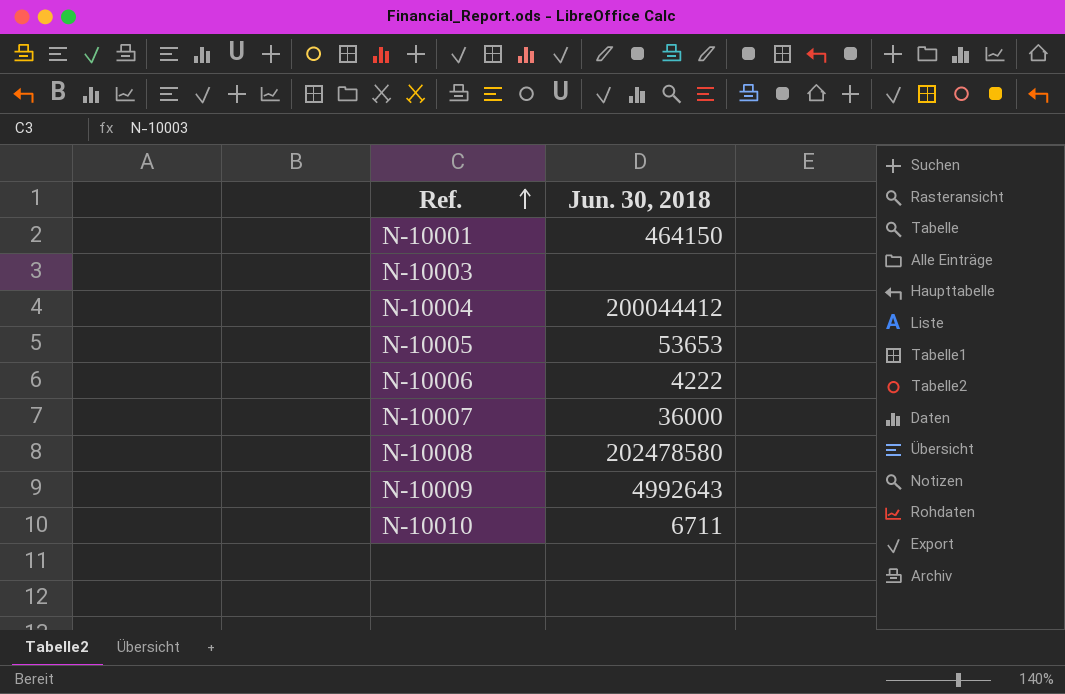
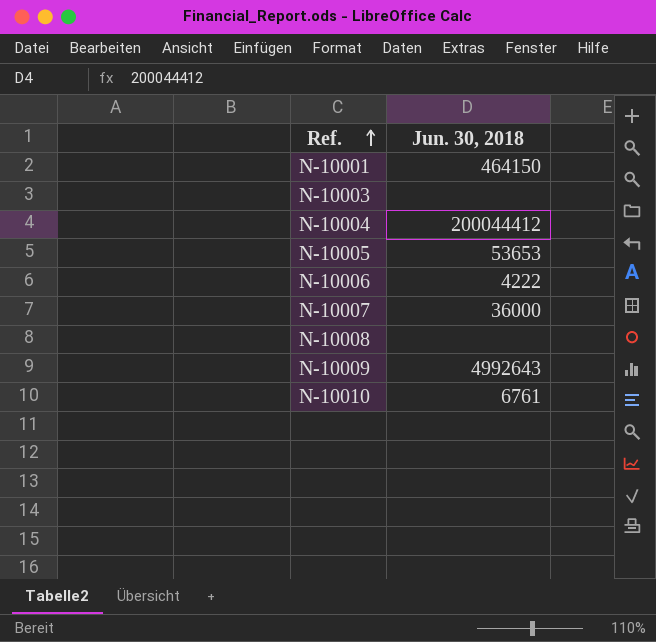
N-10008 | Jun. 30, 2018: 202478580 -> none
N-10010 | Jun. 30, 2018: 6711 -> 6761

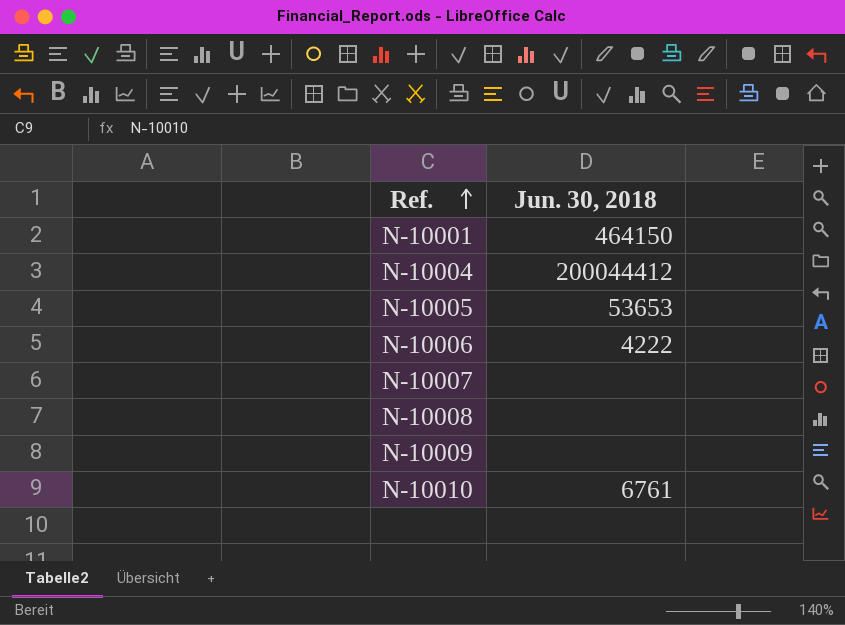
row N-10003: none -> none
N-10007 | Jun. 30, 2018: 36000 -> none
N-10009 | Jun. 30, 2018: 4992643 -> none

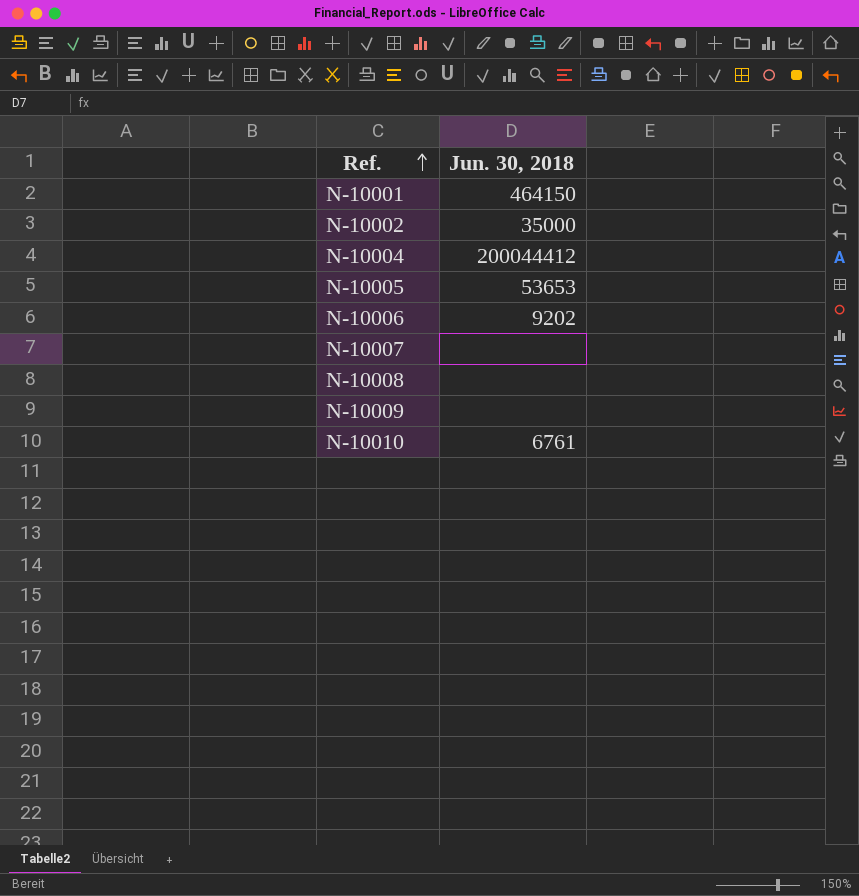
row N-10002: none -> 35000
N-10006 | Jun. 30, 2018: 4222 -> 9202

